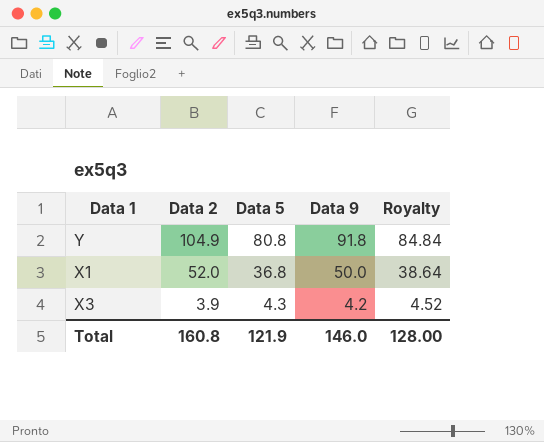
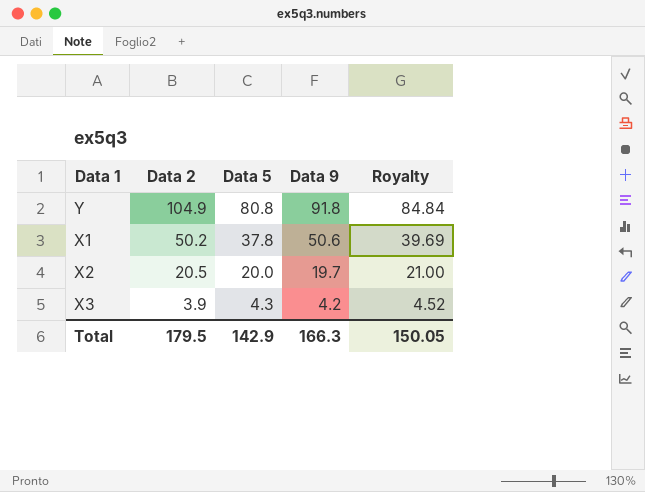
X1 | Data 2: 52.0 -> 50.2
X1 | Data 5: 36.8 -> 37.8
X1 | Data 9: 50.0 -> 50.6
X1 | Royalty: 38.64 -> 39.69
row X2: none -> 20.5 | 20.0 | 19.7 | 21.00
Total | Data 2: 160.8 -> 179.5
Total | Data 5: 121.9 -> 142.9
Total | Data 9: 146.0 -> 166.3
Total | Royalty: 128.00 -> 150.05

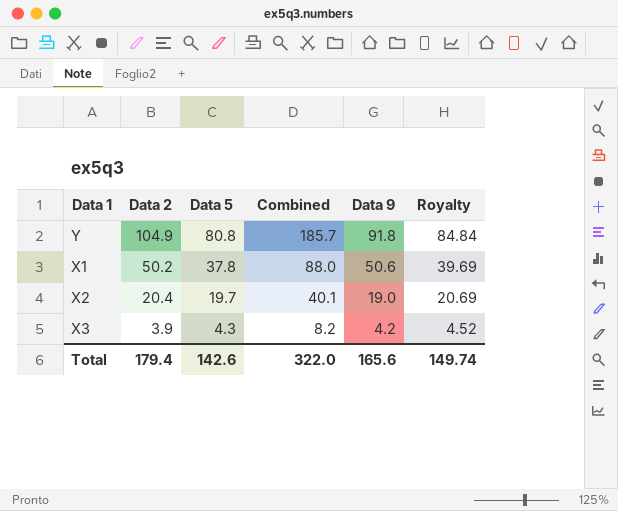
column Combined | formula: none -> [Data 2] + [Data 5]
X2 | Data 2: 20.5 -> 20.4
X2 | Data 5: 20.0 -> 19.7
X2 | Data 9: 19.7 -> 19.0
X2 | Royalty: 21.00 -> 20.69
Total | Data 2: 179.5 -> 179.4
Total | Data 5: 142.9 -> 142.6
Total | Data 9: 166.3 -> 165.6
Total | Royalty: 150.05 -> 149.74

